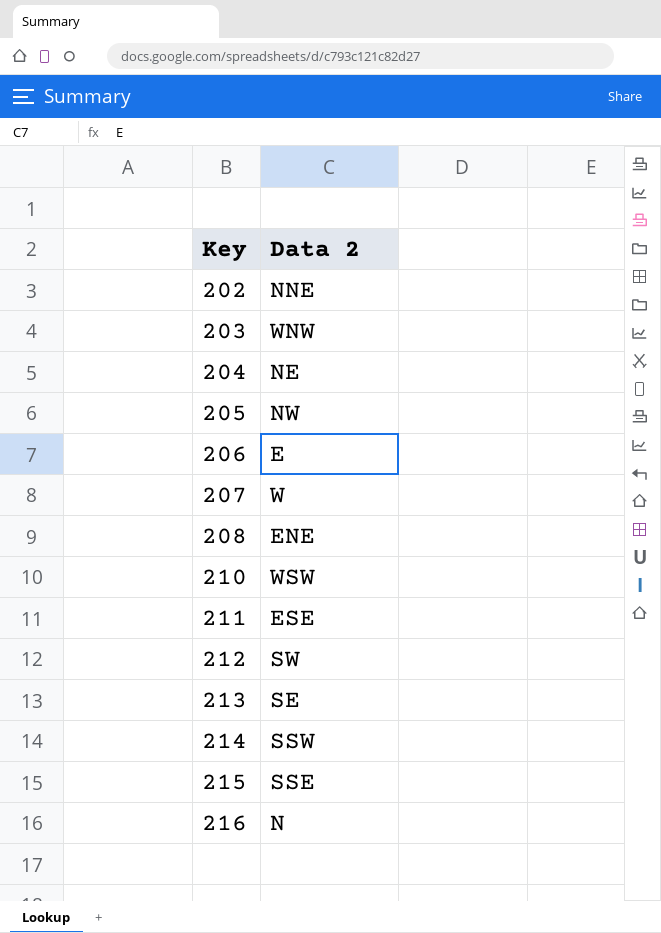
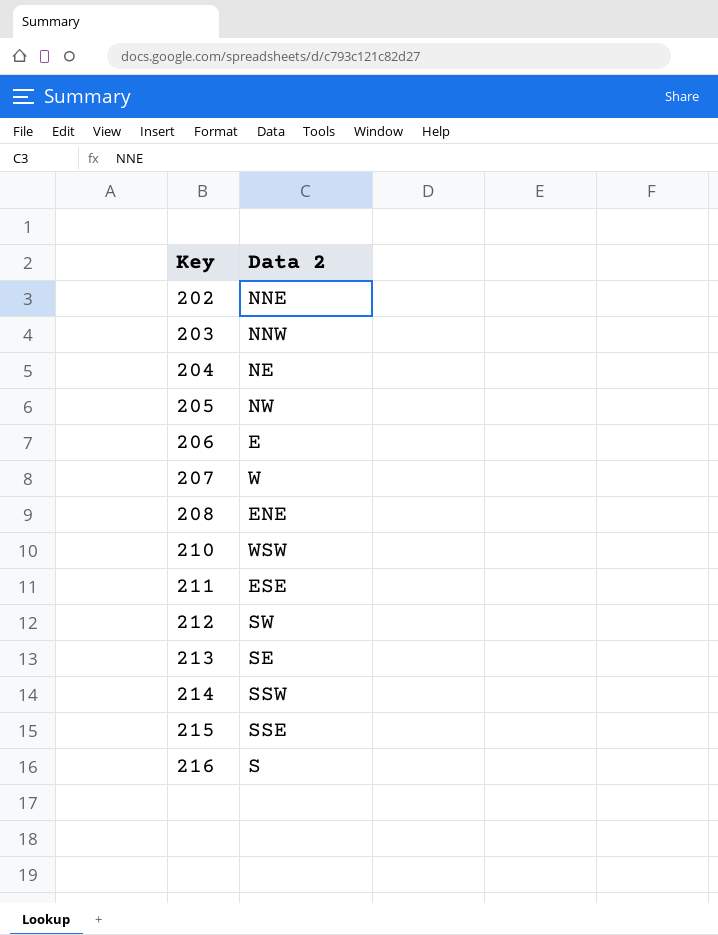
203 | Data 2: WNW -> NNW
216 | Data 2: N -> S

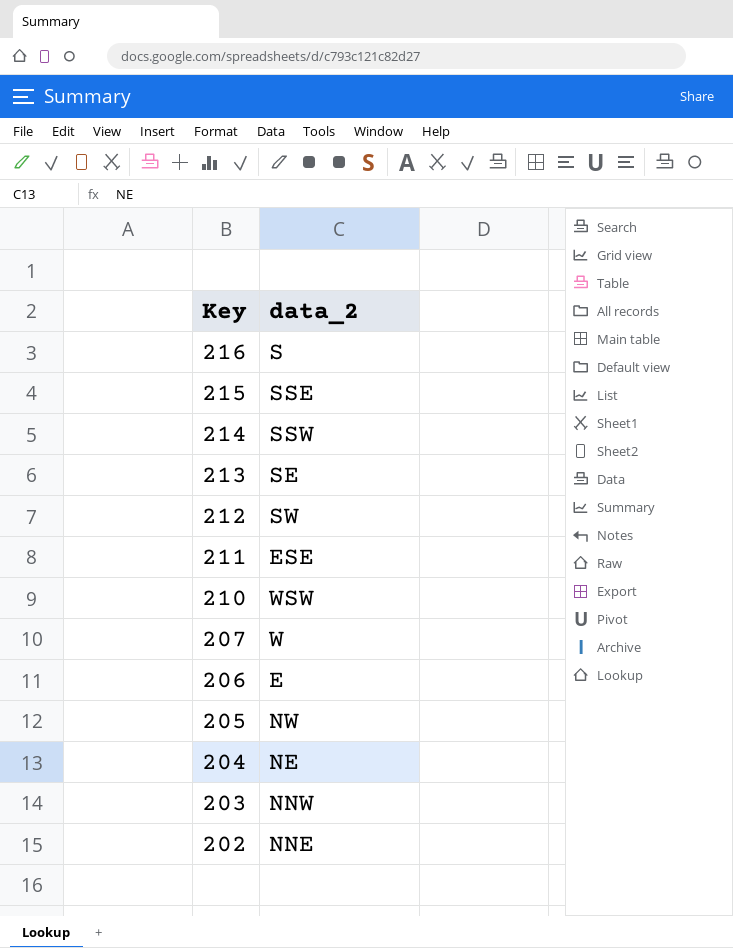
row order: Key ascending -> Key descending
column name: Data 2 -> data_2
row 208: ENE -> none

